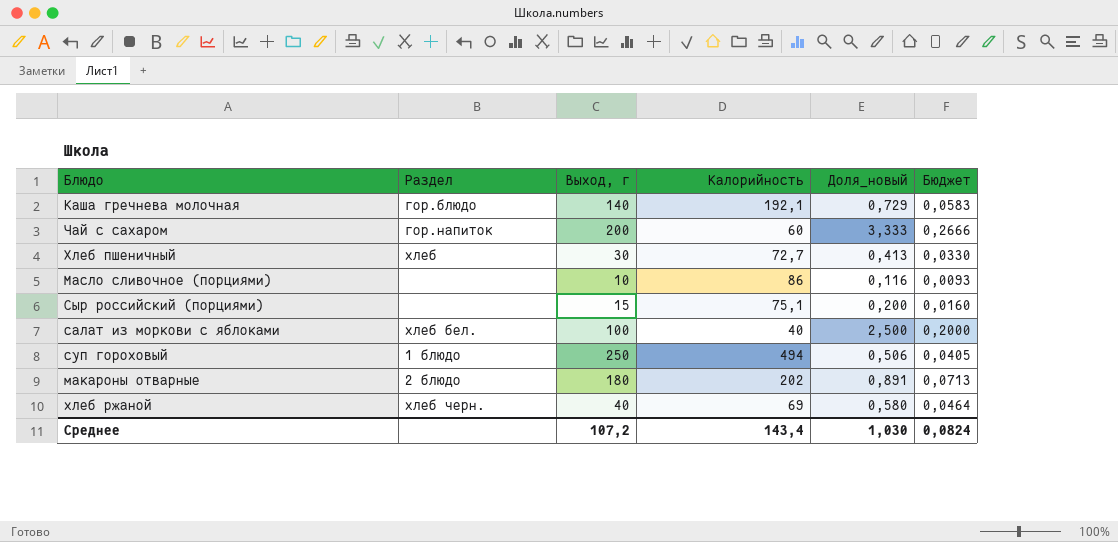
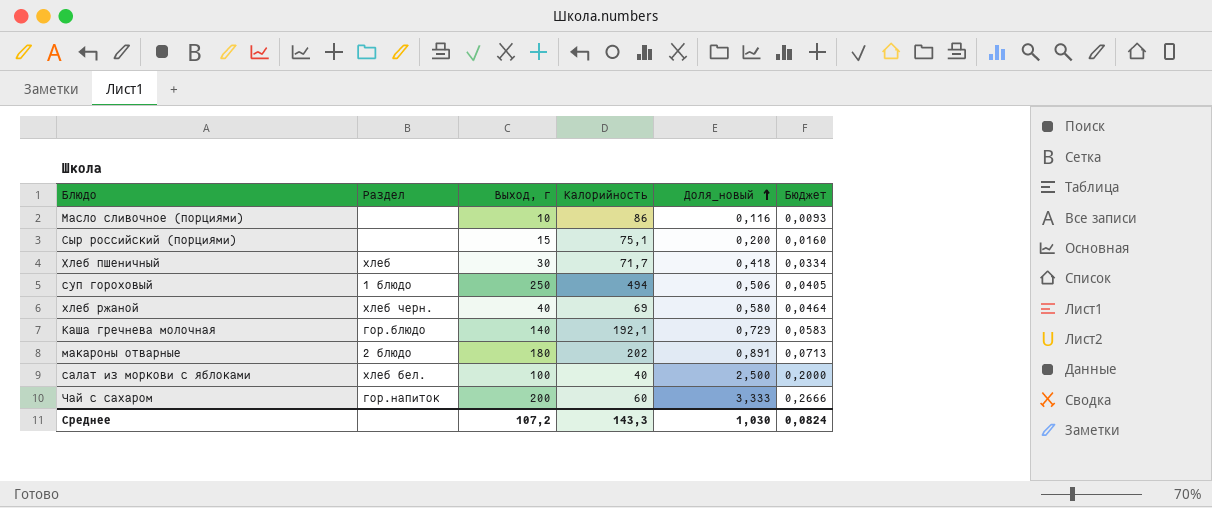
row order: none -> Доля_новый ascending
Хлеб пшеничный | Калорийность: 72,7 -> 71,7
Хлеб пшеничный | Доля_новый: 0,413 -> 0,418
Хлеб пшеничный | Бюджет: 0,0330 -> 0,0334
Среднее | Калорийность: 143,4 -> 143,3

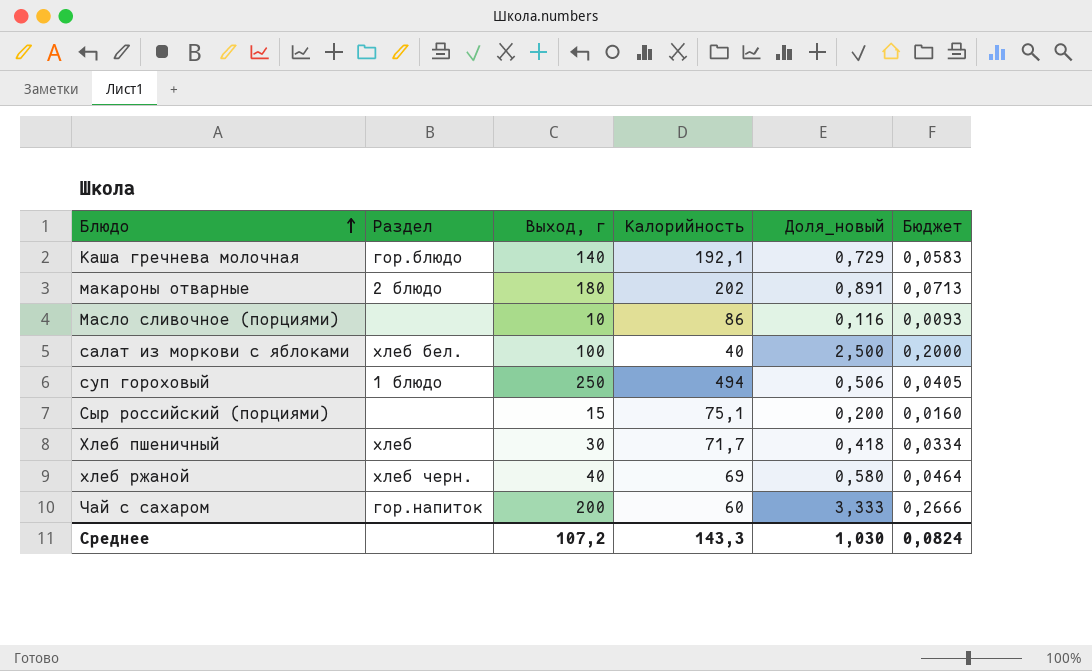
row order: Доля_новый ascending -> Блюдо ascending

